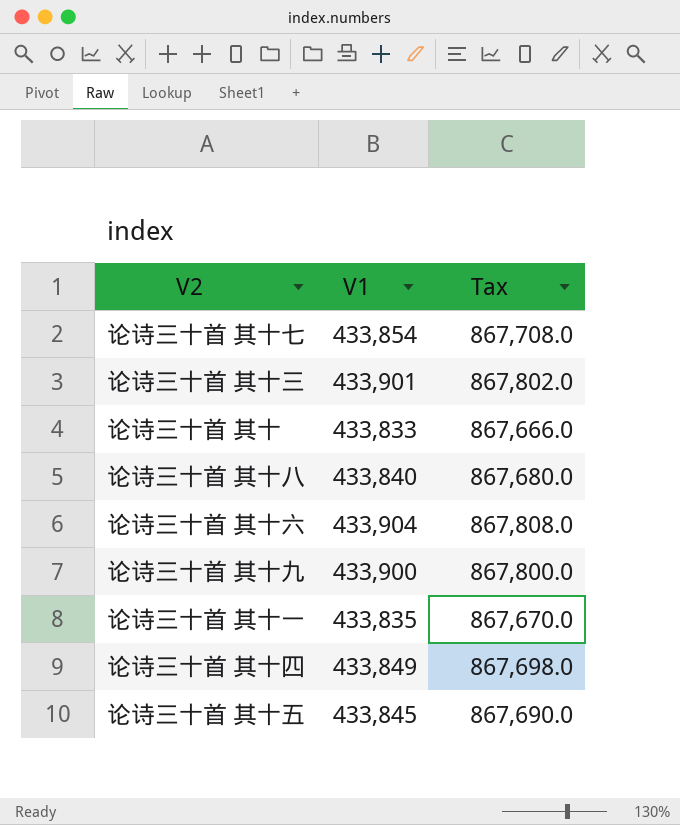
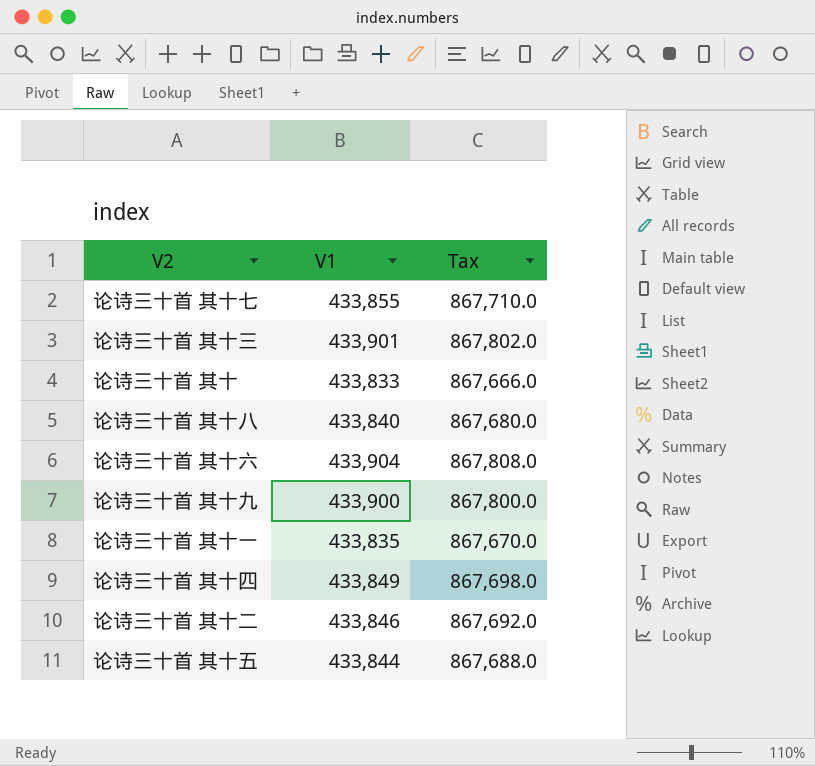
论诗三十首 其十七 | V1: 433,854 -> 433,855
论诗三十首 其十七 | Tax: 867,708.0 -> 867,710.0
row 论诗三十首 其十二: none -> 433,846 | 867,692.0
论诗三十首 其十五 | V1: 433,845 -> 433,844
论诗三十首 其十五 | Tax: 867,690.0 -> 867,688.0

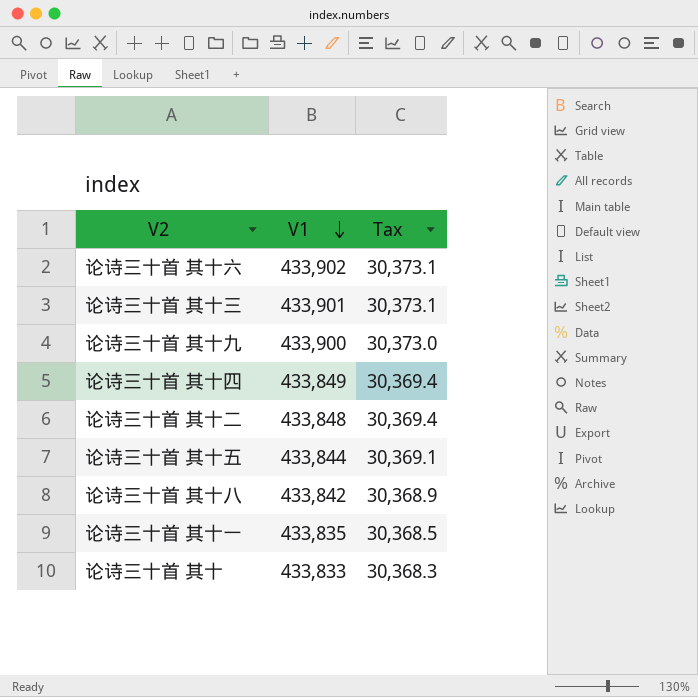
row order: none -> V1 descending
column Tax | formula: [V1] * 2 -> [V1] * 0.07
row 论诗三十首 其十七: 433,855 | 867,710.0 -> none
论诗三十首 其十六 | V1: 433,904 -> 433,902
论诗三十首 其十二 | V1: 433,846 -> 433,848
论诗三十首 其十八 | V1: 433,840 -> 433,842

